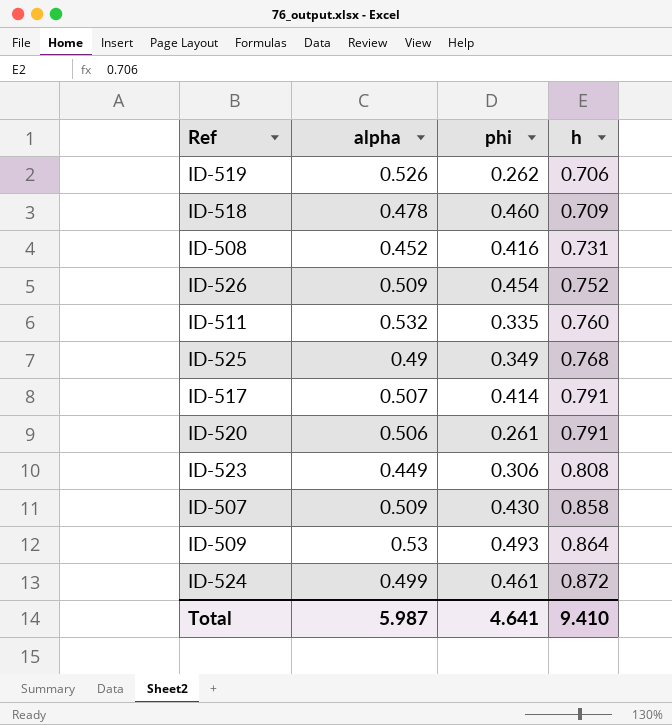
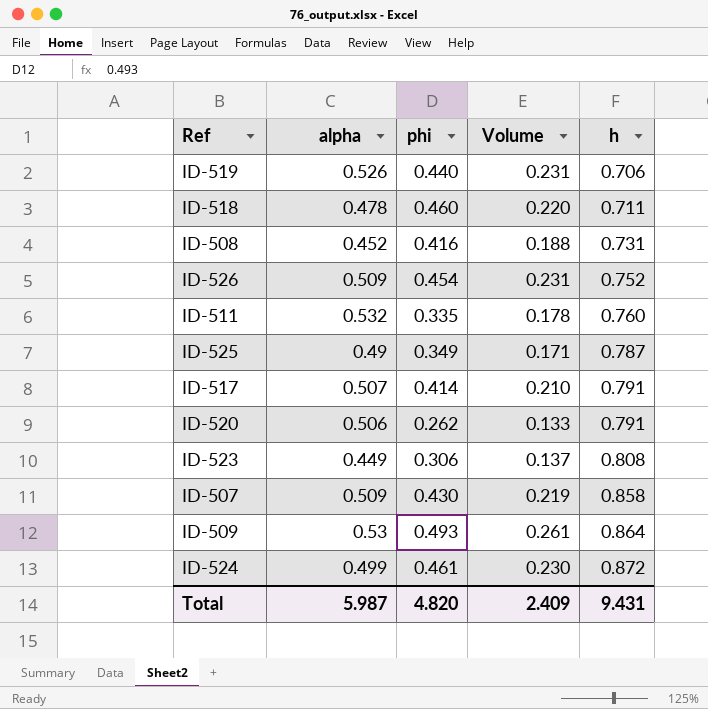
column Volume | formula: none -> [alpha] * [phi]
ID-519 | phi: 0.262 -> 0.440
ID-518 | h: 0.709 -> 0.711
ID-525 | h: 0.768 -> 0.787
ID-520 | phi: 0.261 -> 0.262
Total | phi: 4.641 -> 4.820
Total | h: 9.410 -> 9.431

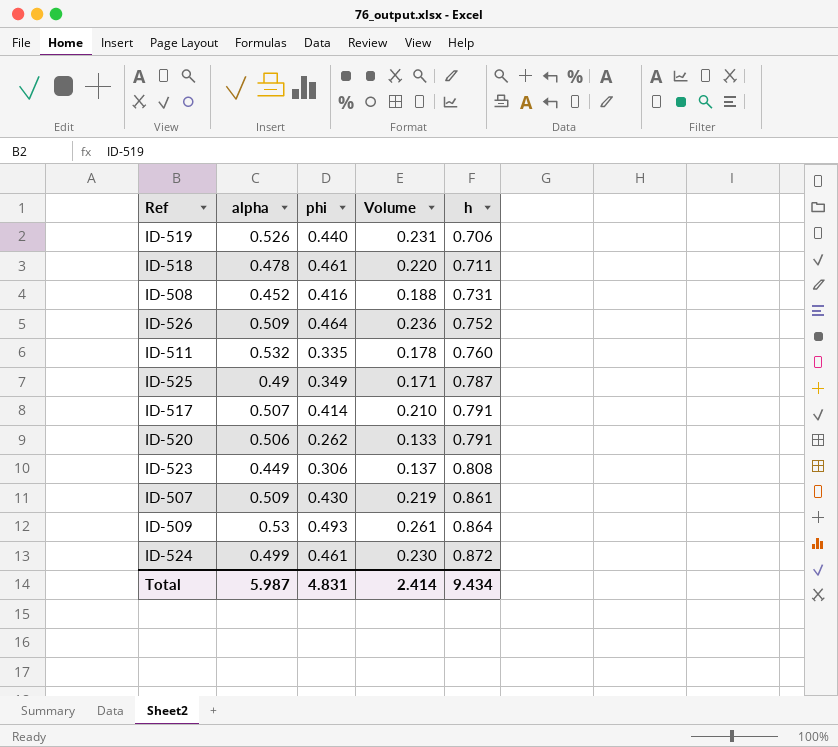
ID-518 | phi: 0.460 -> 0.461
ID-526 | phi: 0.454 -> 0.464
ID-526 | Volume: 0.231 -> 0.236
ID-507 | h: 0.858 -> 0.861
Total | phi: 4.820 -> 4.831
Total | Volume: 2.409 -> 2.414
Total | h: 9.431 -> 9.434

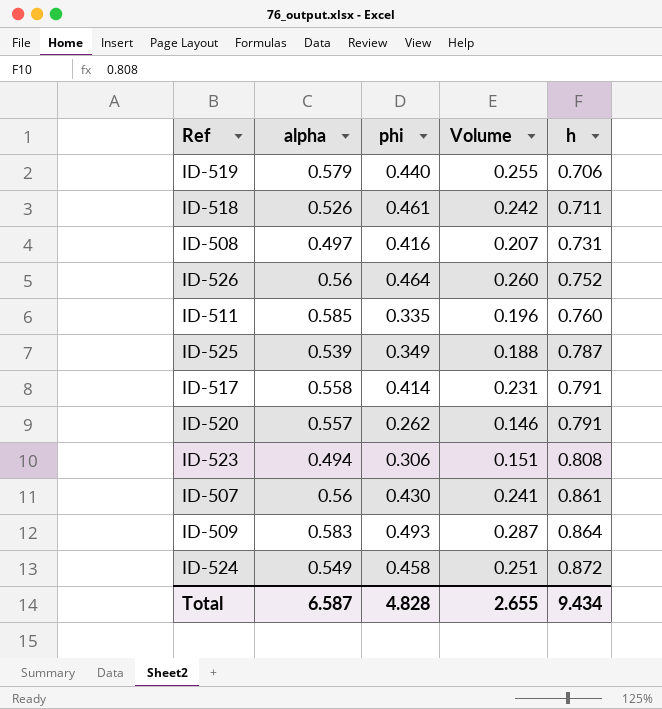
ID-519 | alpha: 0.526 -> 0.579
ID-519 | Volume: 0.231 -> 0.255
ID-518 | alpha: 0.478 -> 0.526
ID-518 | Volume: 0.220 -> 0.242
ID-508 | alpha: 0.452 -> 0.497
ID-508 | Volume: 0.188 -> 0.207
ID-526 | alpha: 0.509 -> 0.56
ID-526 | Volume: 0.236 -> 0.260
ID-511 | alpha: 0.532 -> 0.585
ID-511 | Volume: 0.178 -> 0.196
ID-525 | alpha: 0.49 -> 0.539
ID-525 | Volume: 0.171 -> 0.188
ID-517 | alpha: 0.507 -> 0.558
ID-517 | Volume: 0.210 -> 0.231
ID-520 | alpha: 0.506 -> 0.557
ID-520 | Volume: 0.133 -> 0.146
ID-523 | alpha: 0.449 -> 0.494
ID-523 | Volume: 0.137 -> 0.151
ID-507 | alpha: 0.509 -> 0.56
ID-507 | Volume: 0.219 -> 0.241
ID-509 | alpha: 0.53 -> 0.583
ID-509 | Volume: 0.261 -> 0.287
ID-524 | alpha: 0.499 -> 0.549
ID-524 | phi: 0.461 -> 0.458
ID-524 | Volume: 0.230 -> 0.251
Total | alpha: 5.987 -> 6.587
Total | phi: 4.831 -> 4.828
Total | Volume: 2.414 -> 2.655

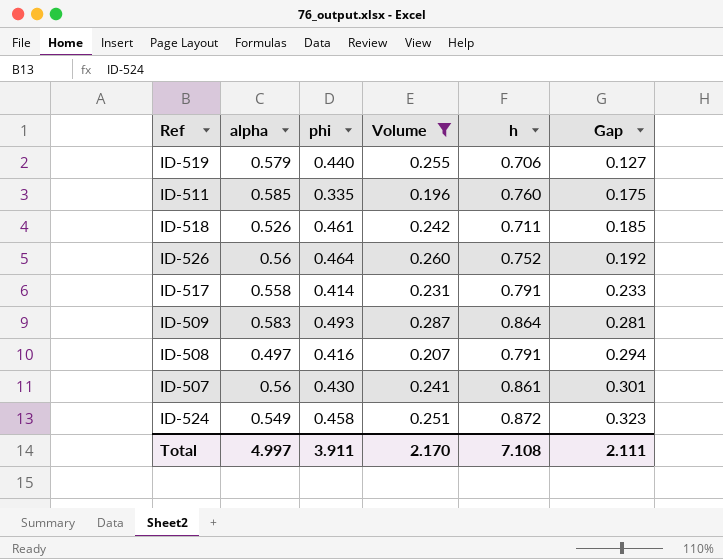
filter: none -> Volume >= 0.196
row order: h ascending -> Gap ascending
column Gap | formula: none -> [h] - [alpha]
ID-508 | h: 0.731 -> 0.791
Total | alpha: 6.587 -> 4.997
Total | phi: 4.828 -> 3.911
Total | Volume: 2.655 -> 2.170
Total | h: 9.434 -> 7.108

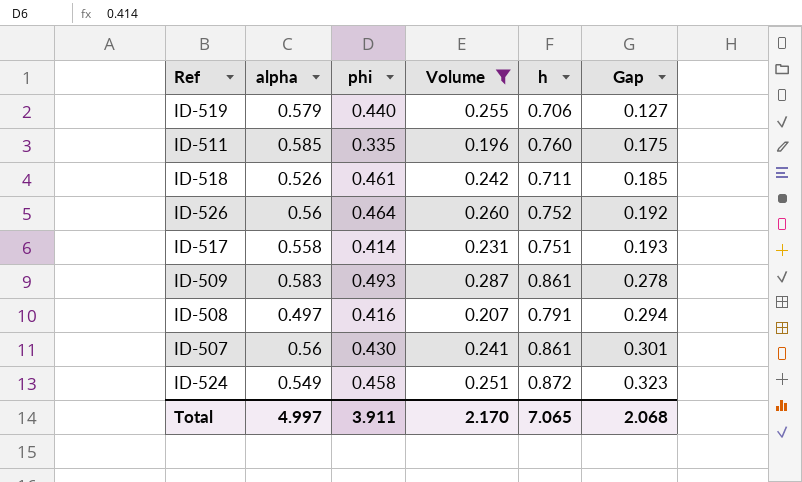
ID-517 | h: 0.791 -> 0.751
ID-517 | Gap: 0.233 -> 0.193
ID-509 | h: 0.864 -> 0.861
ID-509 | Gap: 0.281 -> 0.278
Total | h: 7.108 -> 7.065
Total | Gap: 2.111 -> 2.068

